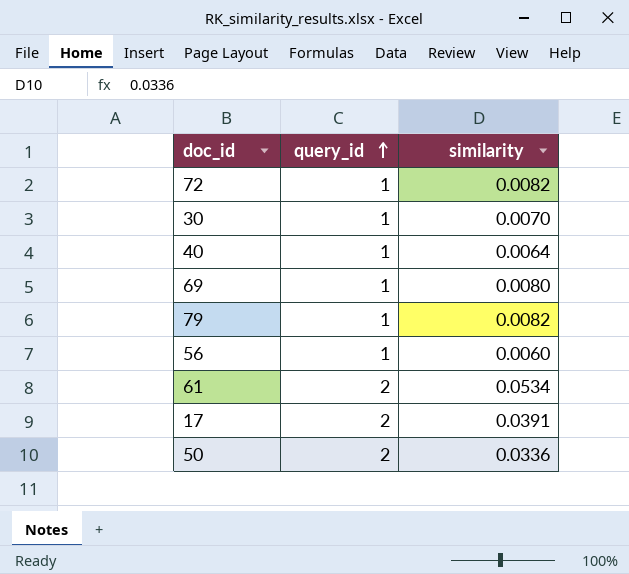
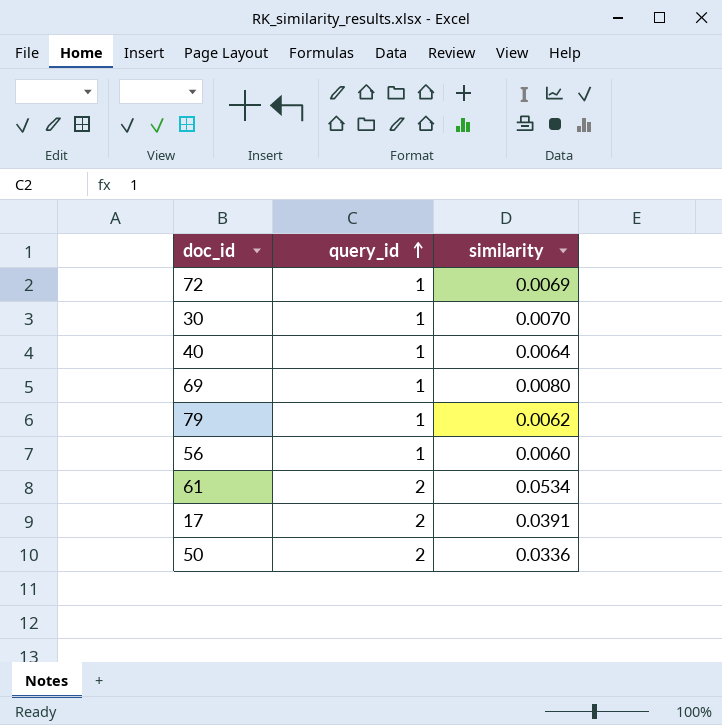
72 | similarity: 0.0082 -> 0.0069
79 | similarity: 0.0082 -> 0.0062

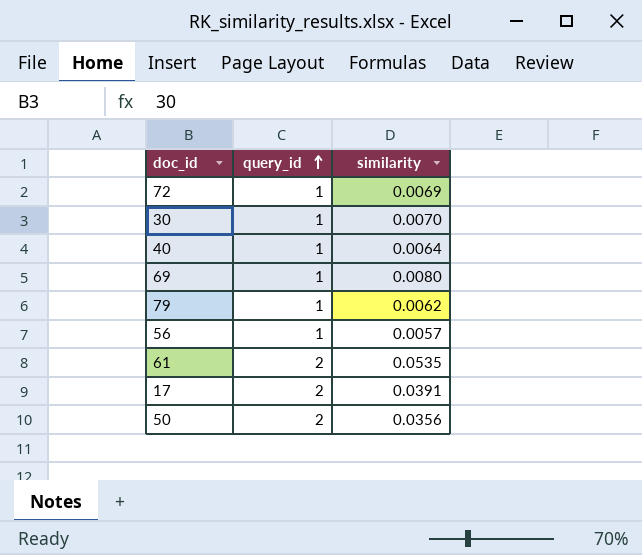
56 | similarity: 0.0060 -> 0.0057
61 | similarity: 0.0534 -> 0.0535
50 | similarity: 0.0336 -> 0.0356

